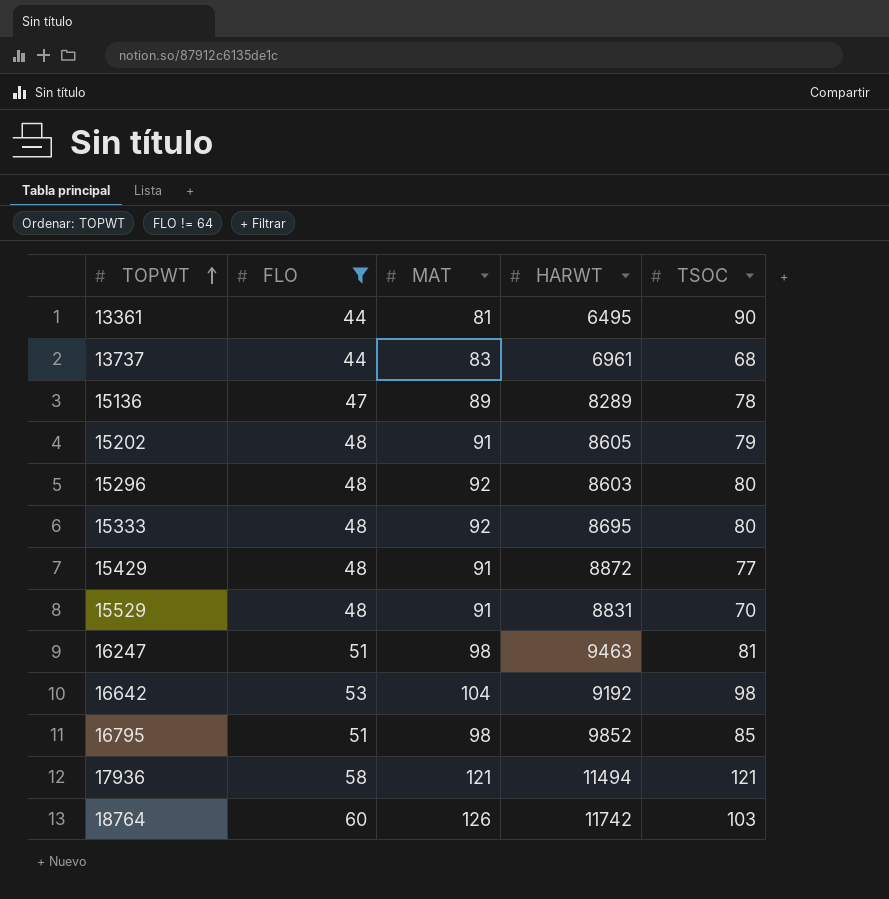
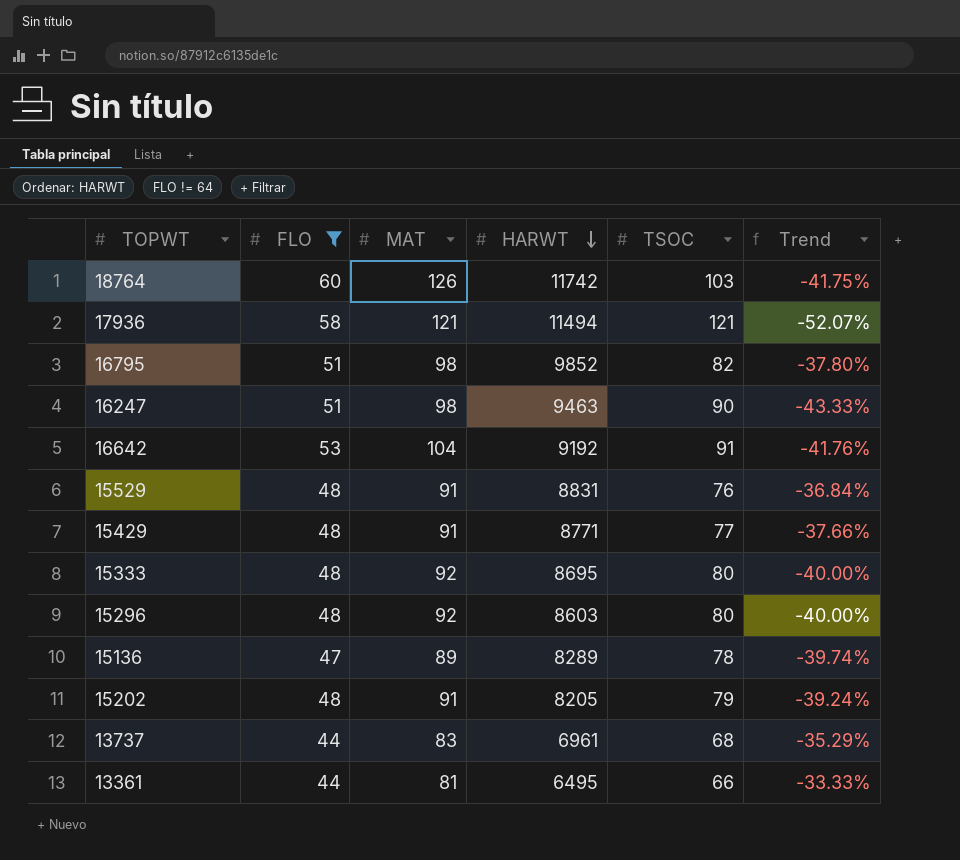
row order: TOPWT ascending -> HARWT descending
column Trend | formula: none -> ([FLO] - [TSOC]) / [TSOC]
16795 | TSOC: 85 -> 82
16247 | TSOC: 81 -> 90
16642 | TSOC: 98 -> 91
15529 | TSOC: 70 -> 76
15429 | HARWT: 8872 -> 8771
15202 | HARWT: 8605 -> 8205
13361 | TSOC: 90 -> 66

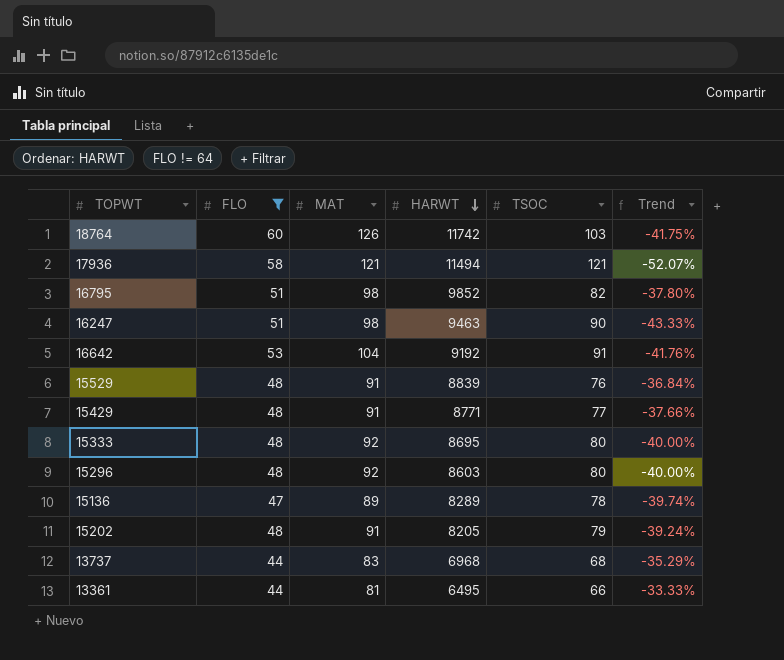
15529 | HARWT: 8831 -> 8839
13737 | HARWT: 6961 -> 6968

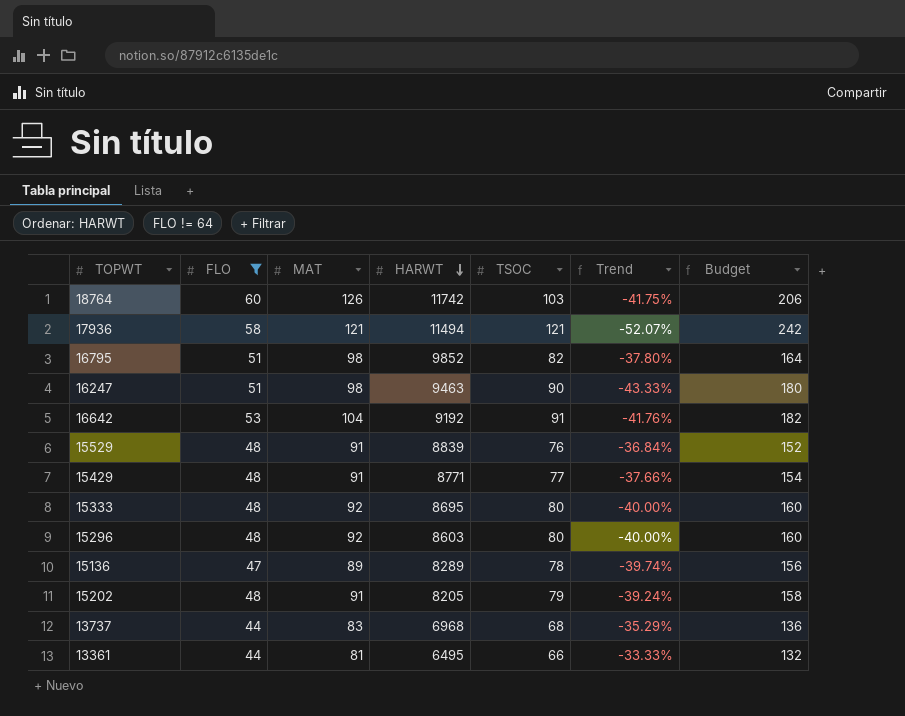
column Budget | formula: none -> [TSOC] * 2

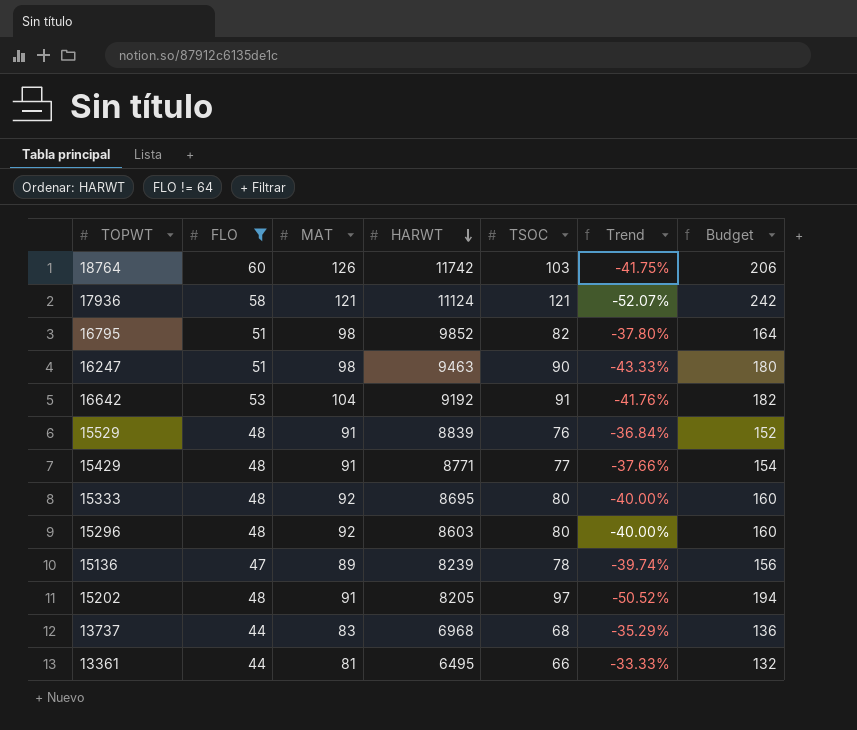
17936 | HARWT: 11494 -> 11124
15136 | HARWT: 8289 -> 8239
15202 | TSOC: 79 -> 97
15202 | Trend: -39.24% -> -50.52%
15202 | Budget: 158 -> 194

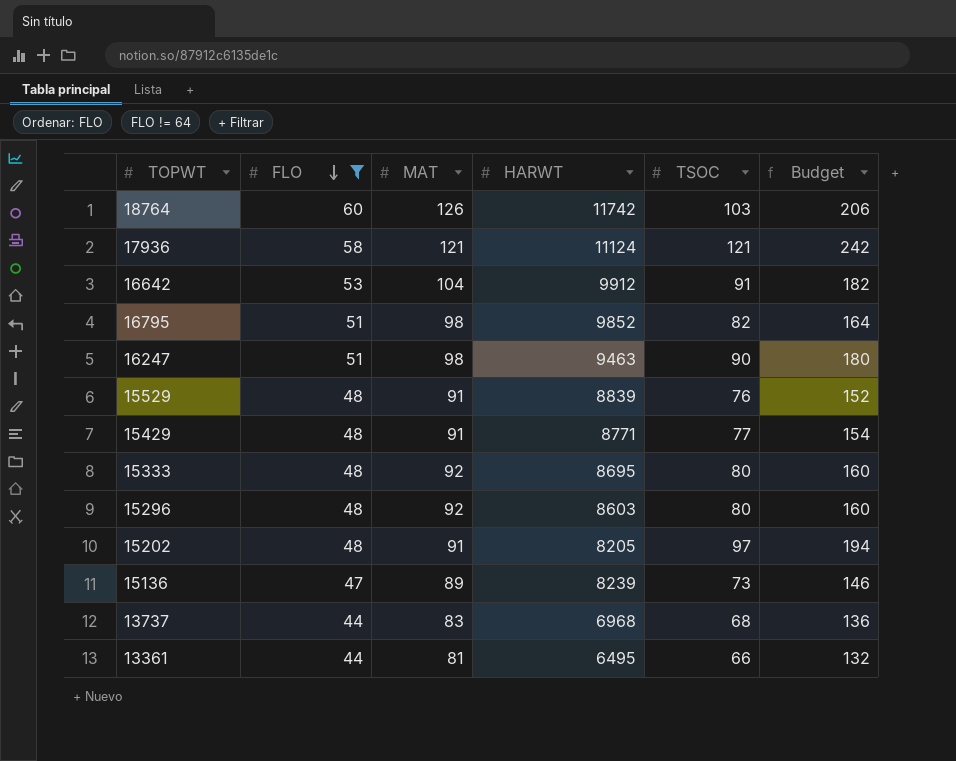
row order: HARWT descending -> FLO descending
column Trend | formula: ([FLO] - [TSOC]) / [TSOC] -> none
16642 | HARWT: 9192 -> 9912
15136 | TSOC: 78 -> 73
15136 | Budget: 156 -> 146

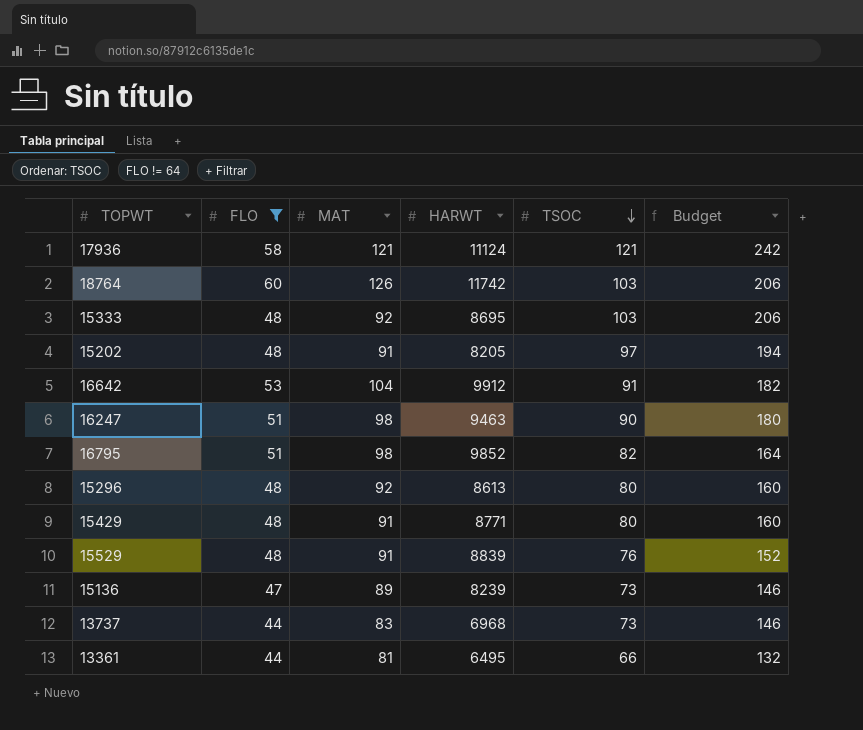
row order: FLO descending -> TSOC descending
15333 | TSOC: 80 -> 103
15333 | Budget: 160 -> 206
15296 | HARWT: 8603 -> 8613
15429 | TSOC: 77 -> 80
15429 | Budget: 154 -> 160
13737 | TSOC: 68 -> 73
13737 | Budget: 136 -> 146

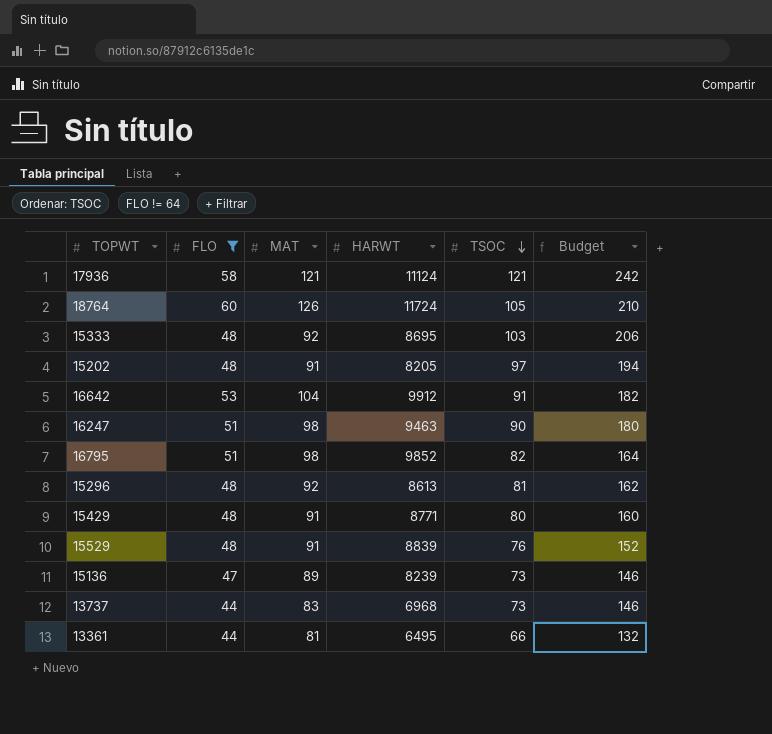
18764 | HARWT: 11742 -> 11724
18764 | TSOC: 103 -> 105
18764 | Budget: 206 -> 210
15296 | TSOC: 80 -> 81
15296 | Budget: 160 -> 162

